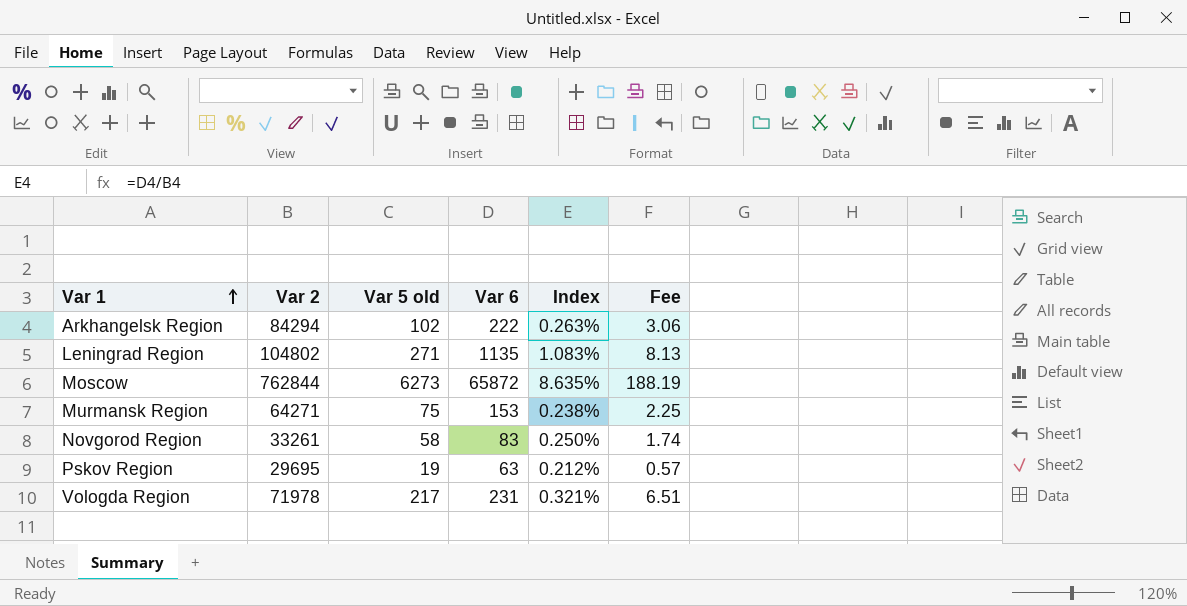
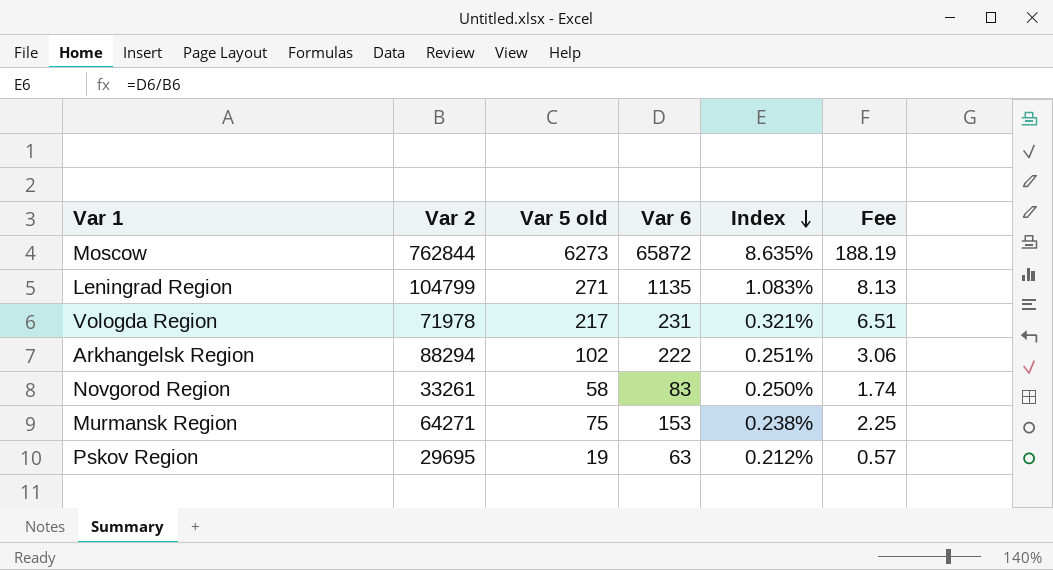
row order: Var 1 ascending -> Index descending
Leningrad Region | Var 2: 104802 -> 104799
Arkhangelsk Region | Var 2: 84294 -> 88294
Arkhangelsk Region | Index: 0.263% -> 0.251%

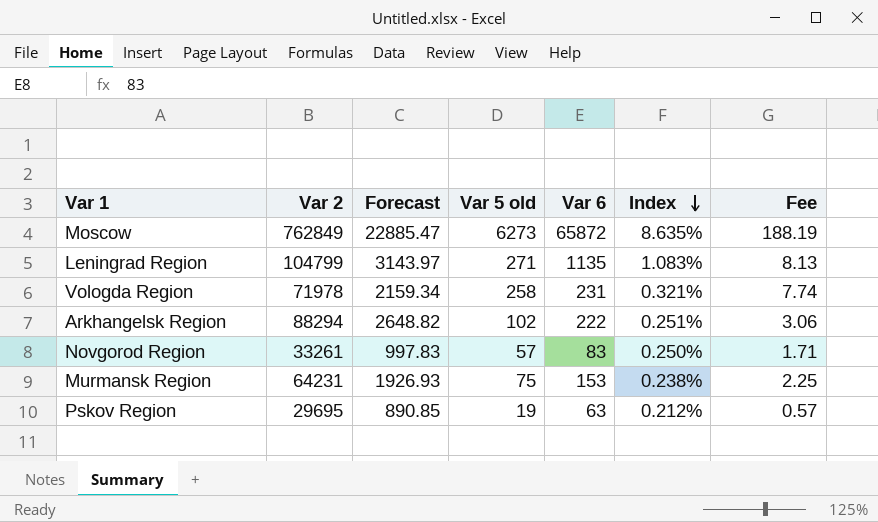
column Forecast | formula: none -> [Var 2] * 0.03
Moscow | Var 2: 762844 -> 762849
Vologda Region | Var 5 old: 217 -> 258
Vologda Region | Fee: 6.51 -> 7.74
Novgorod Region | Var 5 old: 58 -> 57
Novgorod Region | Fee: 1.74 -> 1.71
Murmansk Region | Var 2: 64271 -> 64231

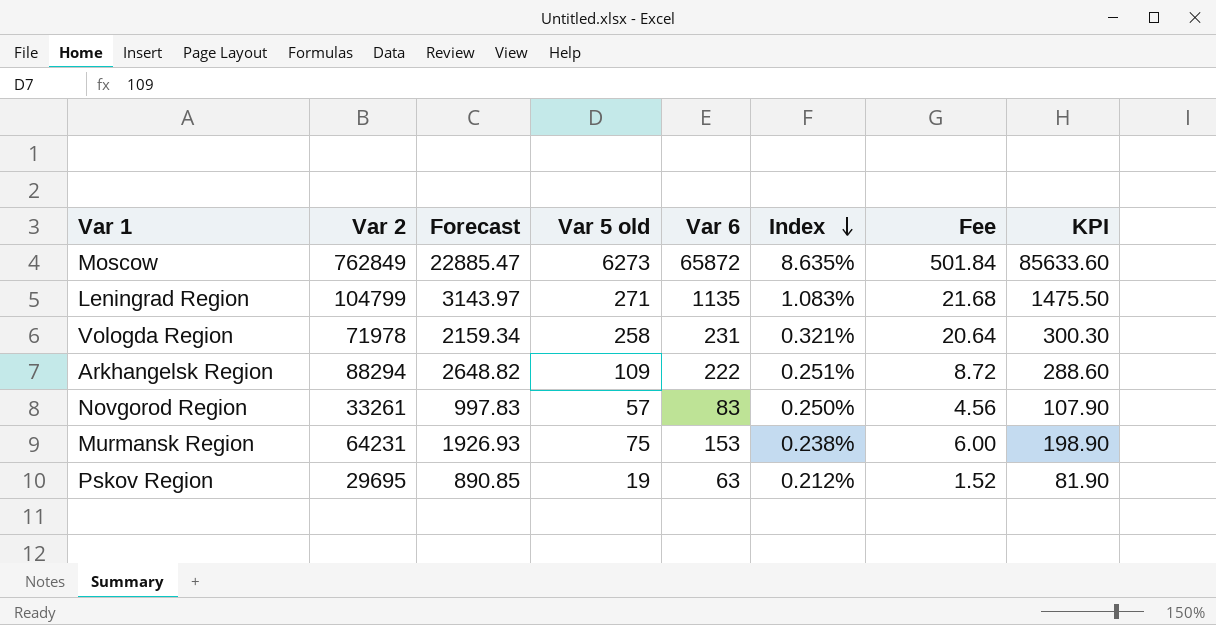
column Fee | formula: [Var 5 old] * 0.03 -> [Var 5 old] * 0.08
column KPI | formula: none -> [Var 6] * 1.3
Arkhangelsk Region | Var 5 old: 102 -> 109

